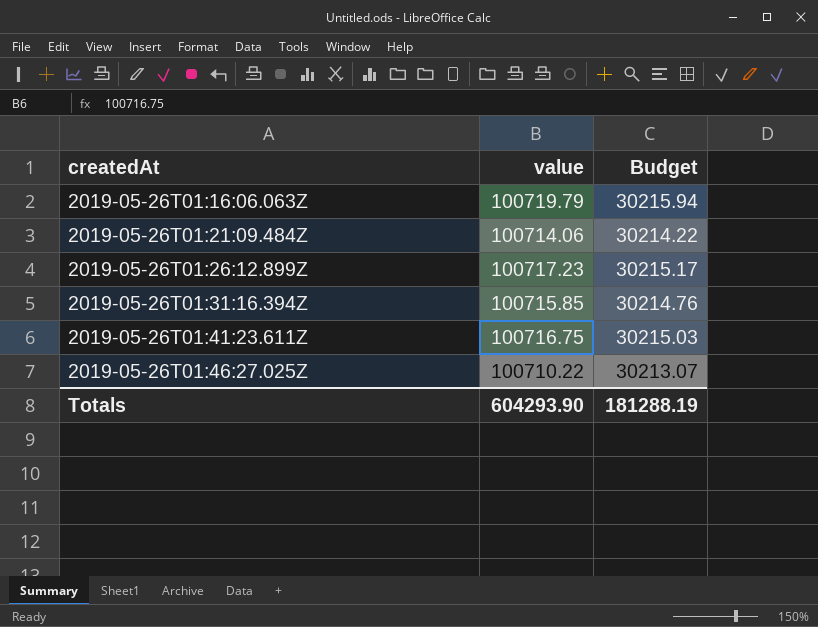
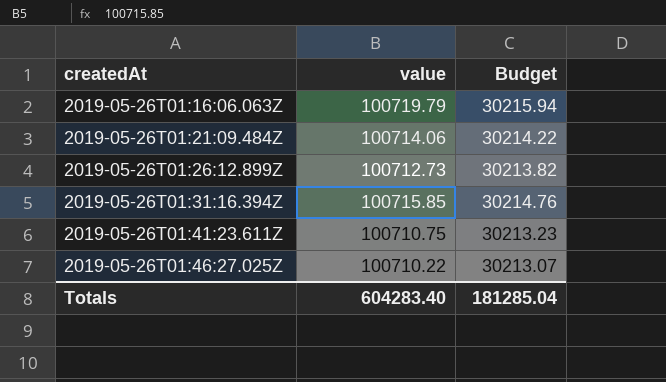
2019-05-26T01:26:12.899Z | value: 100717.23 -> 100712.73
2019-05-26T01:26:12.899Z | Budget: 30215.17 -> 30213.82
2019-05-26T01:41:23.611Z | value: 100716.75 -> 100710.75
2019-05-26T01:41:23.611Z | Budget: 30215.03 -> 30213.23
Totals | value: 604293.90 -> 604283.40
Totals | Budget: 181288.19 -> 181285.04

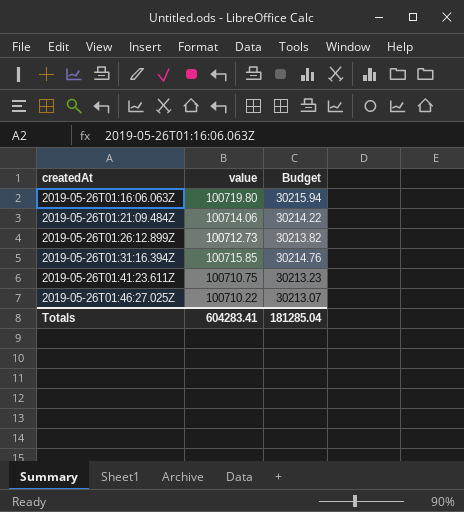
2019-05-26T01:16:06.063Z | value: 100719.79 -> 100719.80
Totals | value: 604283.40 -> 604283.41

